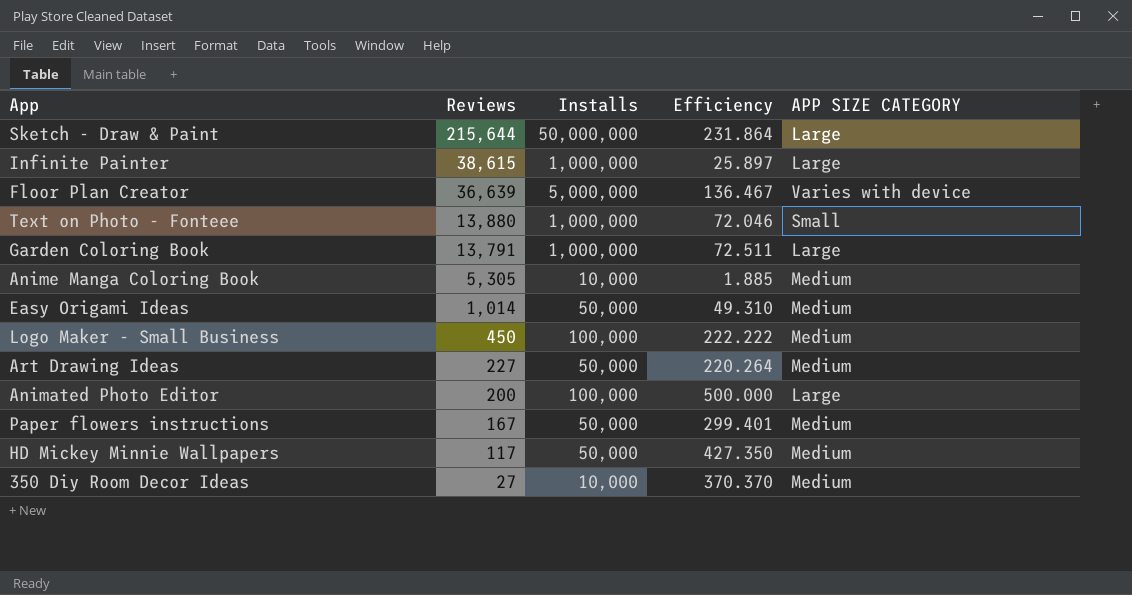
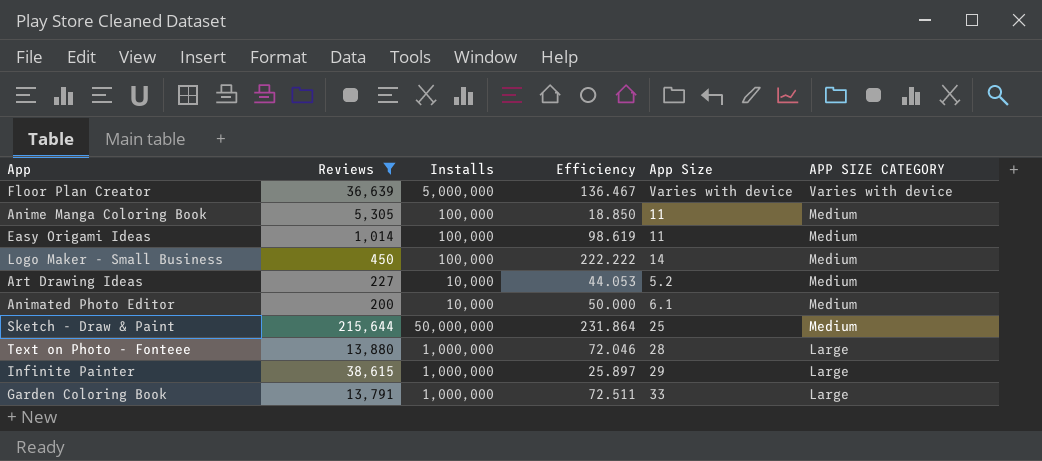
filter: none -> Reviews >= 200
row order: Reviews descending -> APP SIZE CATEGORY descending
column App Size | position: none -> 5
Anime Manga Coloring Book | Installs: 10,000 -> 100,000
Anime Manga Coloring Book | Efficiency: 1.885 -> 18.850
Easy Origami Ideas | Installs: 50,000 -> 100,000
Easy Origami Ideas | Efficiency: 49.310 -> 98.619
Art Drawing Ideas | Installs: 50,000 -> 10,000
Art Drawing Ideas | Efficiency: 220.264 -> 44.053
Animated Photo Editor | Installs: 100,000 -> 10,000
Animated Photo Editor | Efficiency: 500.000 -> 50.000
Animated Photo Editor | APP SIZE CATEGORY: Large -> Medium
Sketch - Draw & Paint | APP SIZE CATEGORY: Large -> Medium
Text on Photo - Fonteee | APP SIZE CATEGORY: Small -> Large

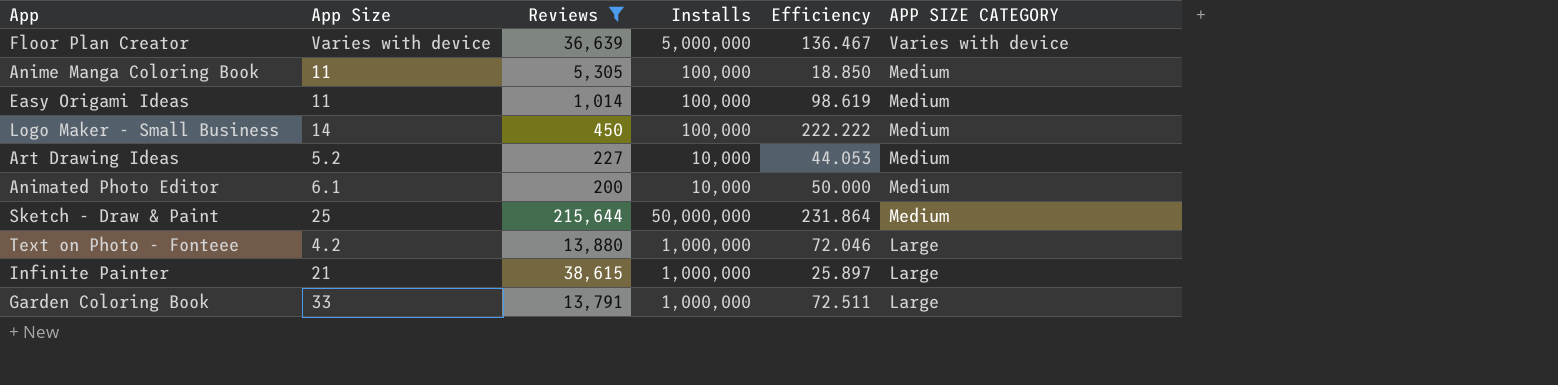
column App Size | position: 5 -> 2
Text on Photo - Fonteee | App Size: 28 -> 4.2
Infinite Painter | App Size: 29 -> 21

